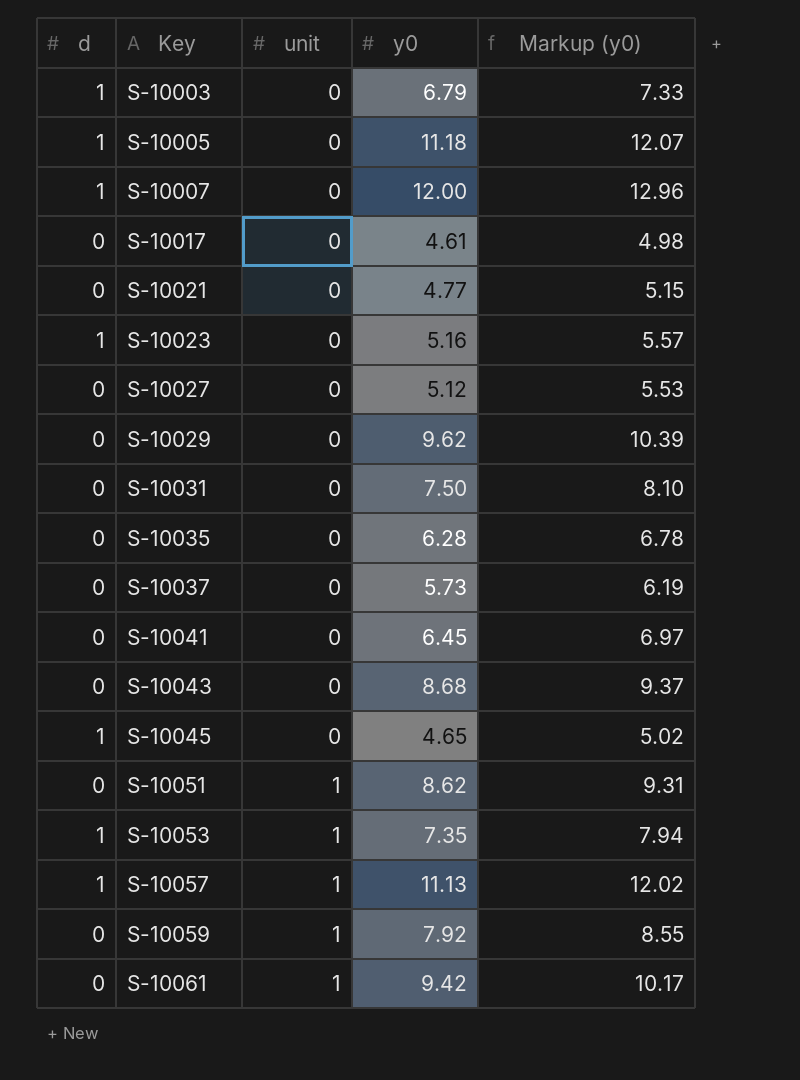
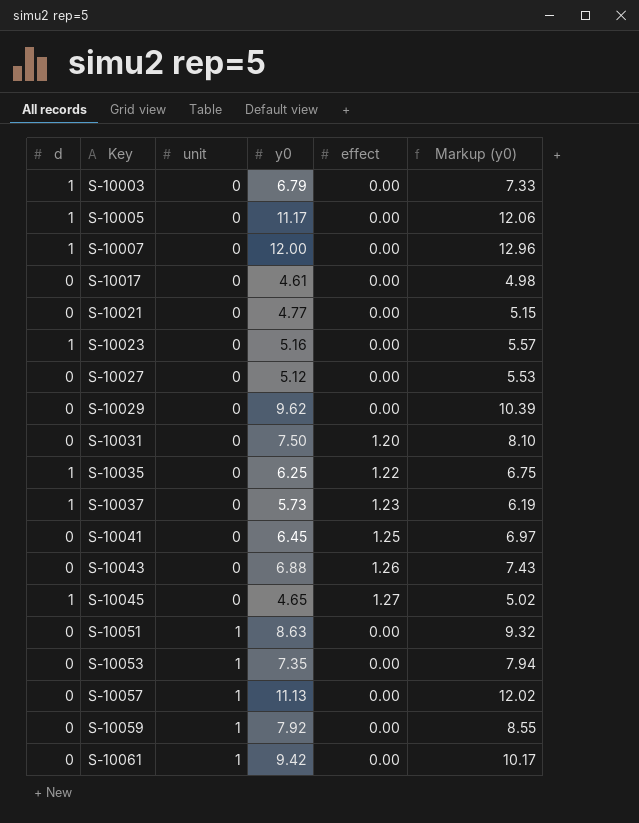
column effect | position: none -> 5
S-10005 | y0: 11.18 -> 11.17
S-10005 | Markup (y0): 12.07 -> 12.06
S-10035 | d: 0 -> 1
S-10035 | y0: 6.28 -> 6.25
S-10035 | Markup (y0): 6.78 -> 6.75
S-10037 | d: 0 -> 1
S-10043 | y0: 8.68 -> 6.88
S-10043 | Markup (y0): 9.37 -> 7.43
S-10051 | y0: 8.62 -> 8.63
S-10051 | Markup (y0): 9.31 -> 9.32
S-10053 | d: 1 -> 0
S-10057 | d: 1 -> 0

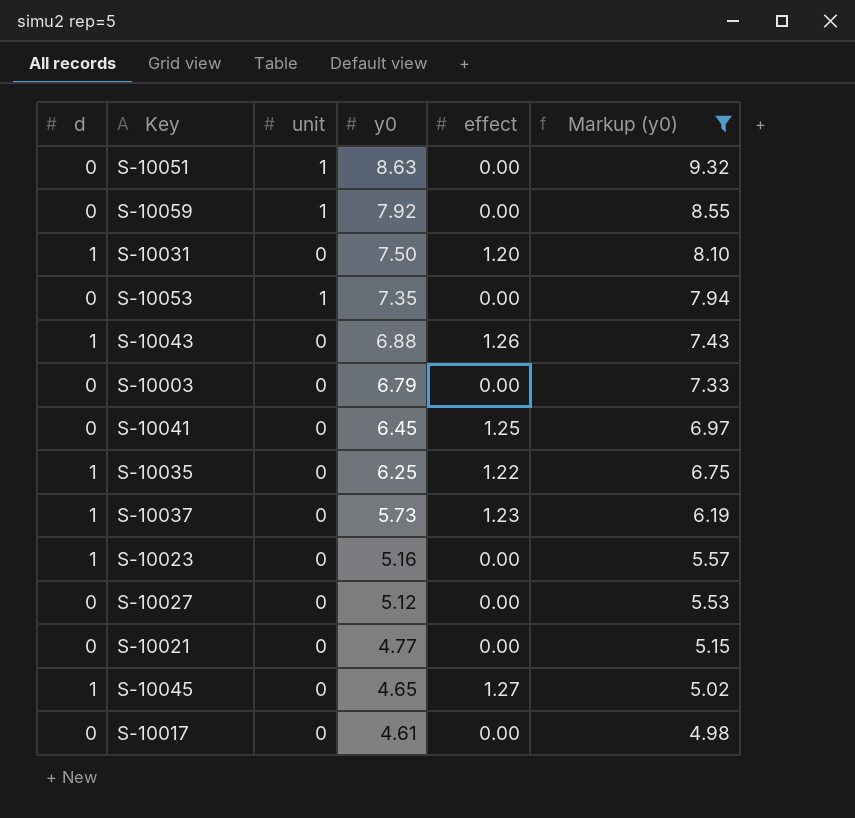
filter: none -> Markup (y0) <= 9.32
row order: Key ascending -> y0 descending
S-10031 | d: 0 -> 1
S-10043 | d: 0 -> 1
S-10003 | d: 1 -> 0

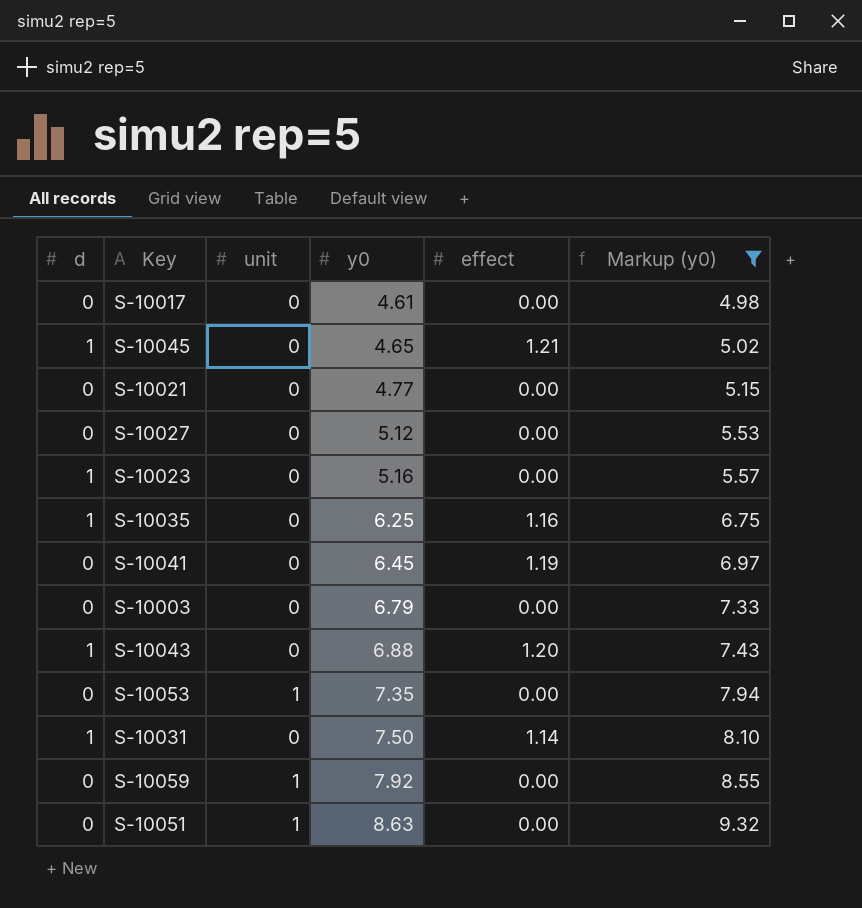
row order: y0 descending -> y0 ascending
row S-10037: 1 | 0 | 5.73 | 1.23 | 6.19 -> none
S-10045 | effect: 1.27 -> 1.21
S-10035 | effect: 1.22 -> 1.16
S-10041 | effect: 1.25 -> 1.19
S-10043 | effect: 1.26 -> 1.20
S-10031 | effect: 1.20 -> 1.14

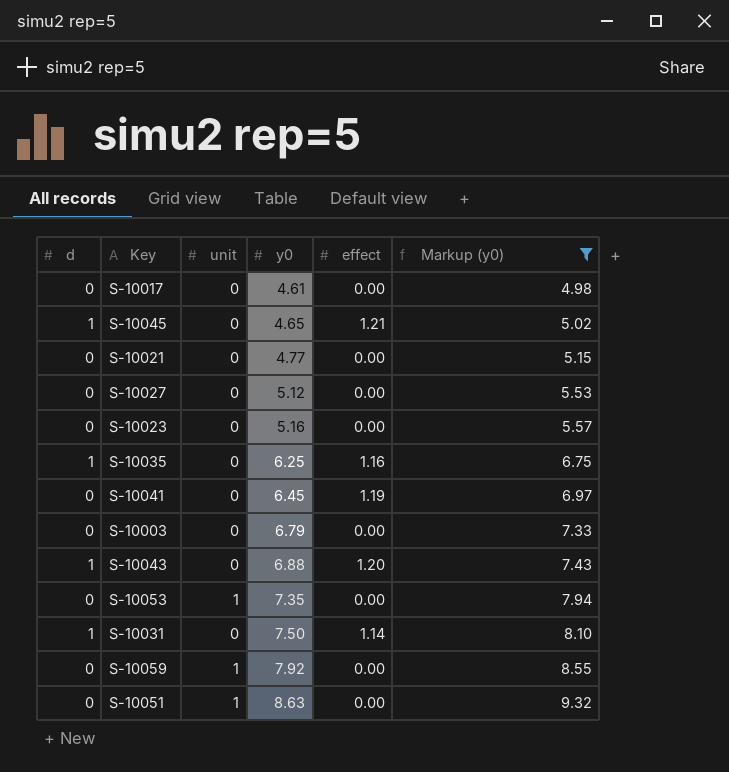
S-10023 | d: 1 -> 0

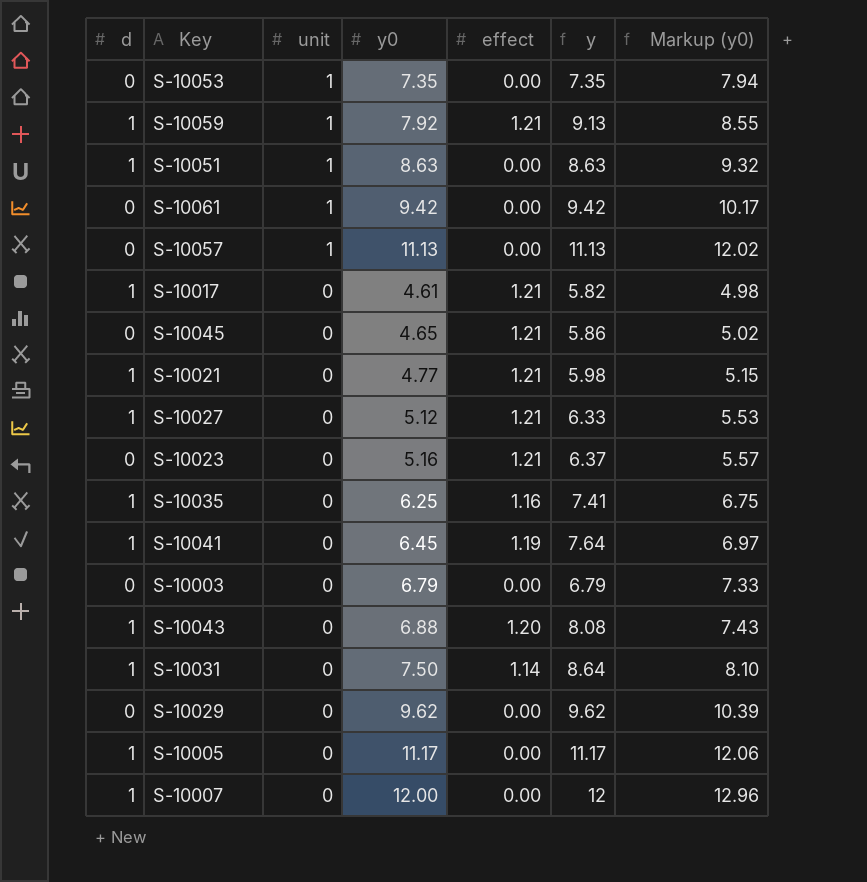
filter: Markup (y0) <= 9.32 -> none
row order: y0 ascending -> unit descending
column y | formula: none -> [y0] + [effect]
S-10059 | d: 0 -> 1
S-10059 | effect: 0.00 -> 1.21
S-10051 | d: 0 -> 1
S-10017 | d: 0 -> 1
S-10017 | effect: 0.00 -> 1.21
S-10045 | d: 1 -> 0
S-10021 | d: 0 -> 1
S-10021 | effect: 0.00 -> 1.21
S-10027 | d: 0 -> 1
S-10027 | effect: 0.00 -> 1.21
S-10023 | effect: 0.00 -> 1.21
S-10041 | d: 0 -> 1

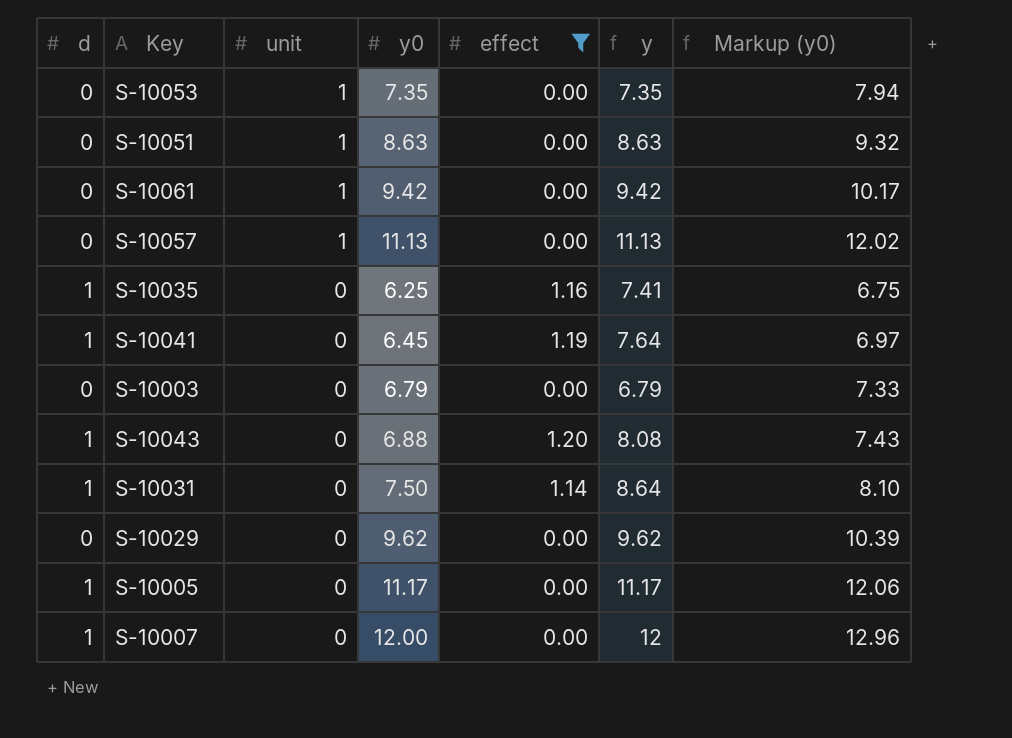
filter: none -> effect != 1.21
S-10051 | d: 1 -> 0

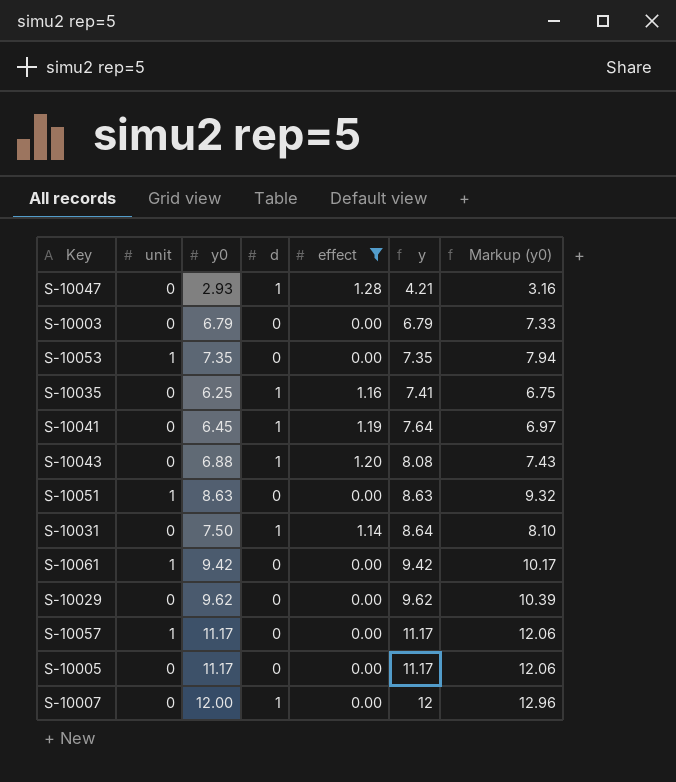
row order: unit descending -> y ascending
column d | position: 1 -> 4
row S-10047: none -> 0 | 2.93 | 1 | 1.28 | 4.21 | 3.16
S-10057 | y0: 11.13 -> 11.17
S-10057 | y: 11.13 -> 11.17
S-10057 | Markup (y0): 12.02 -> 12.06
S-10005 | d: 1 -> 0

